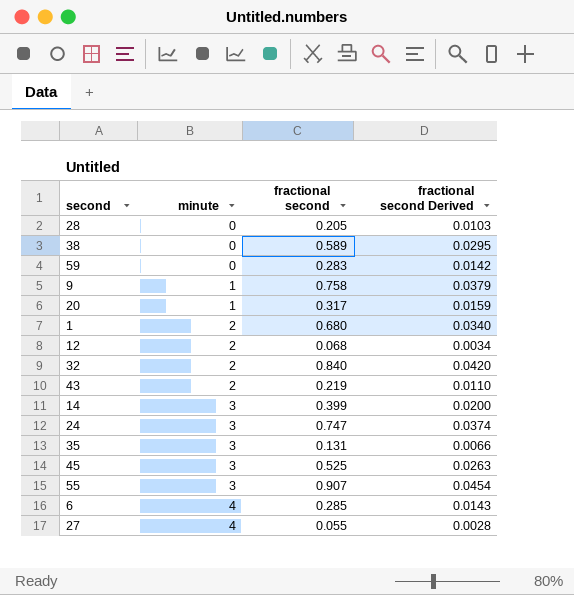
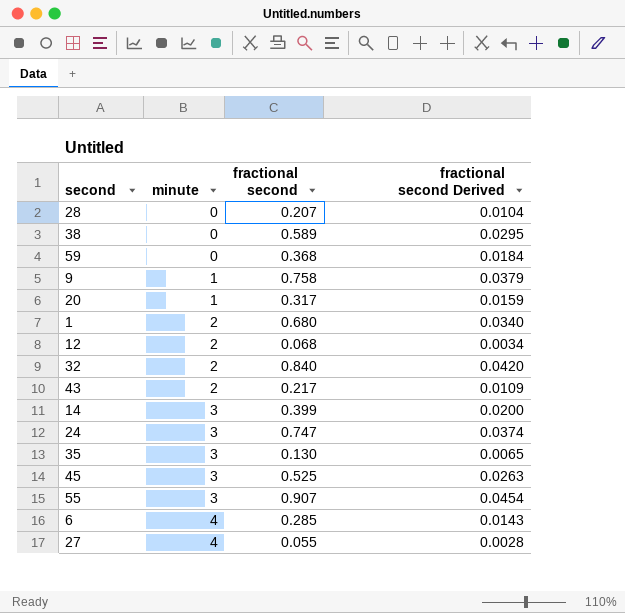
28 | fractional second: 0.205 -> 0.207
28 | fractional second Derived: 0.0103 -> 0.0104
59 | fractional second: 0.283 -> 0.368
59 | fractional second Derived: 0.0142 -> 0.0184
43 | fractional second: 0.219 -> 0.217
43 | fractional second Derived: 0.0110 -> 0.0109
35 | fractional second: 0.131 -> 0.130
35 | fractional second Derived: 0.0066 -> 0.0065

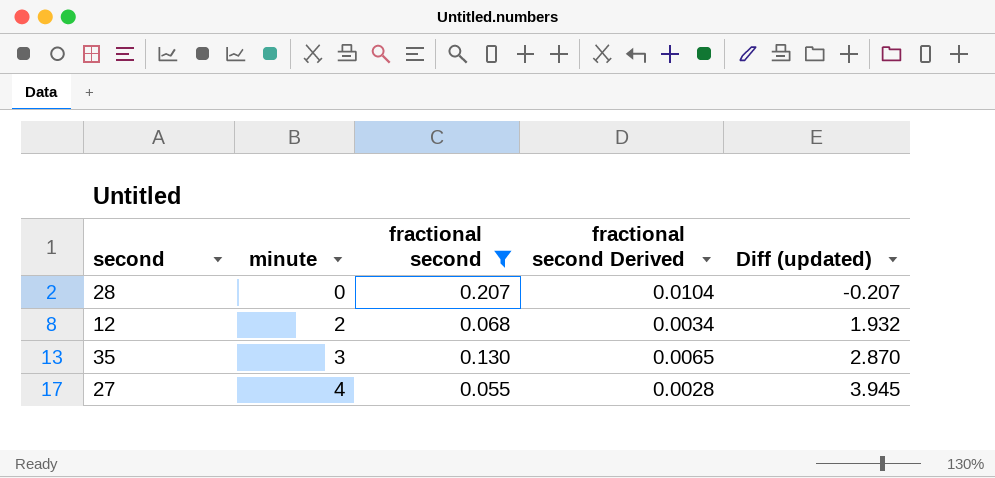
filter: none -> fractional second <= 0.207
column Diff (updated) | formula: none -> [minute] - [fractional second]

